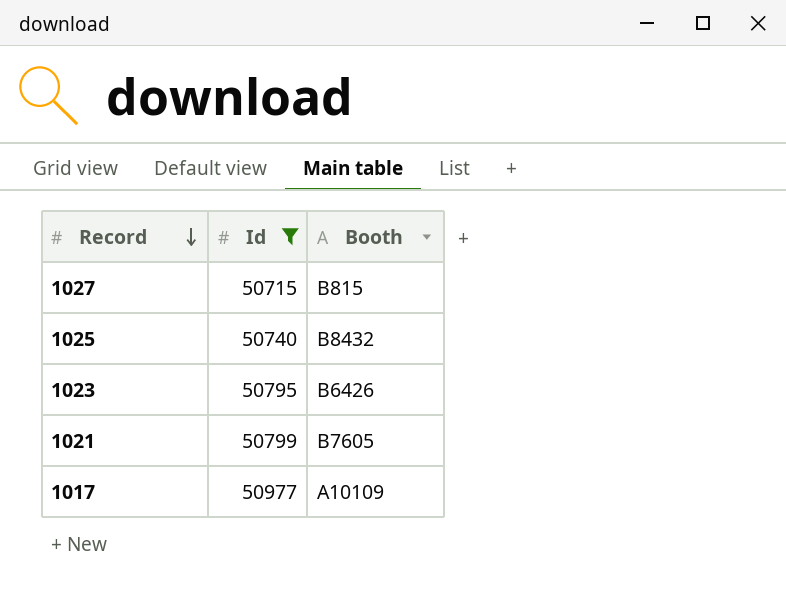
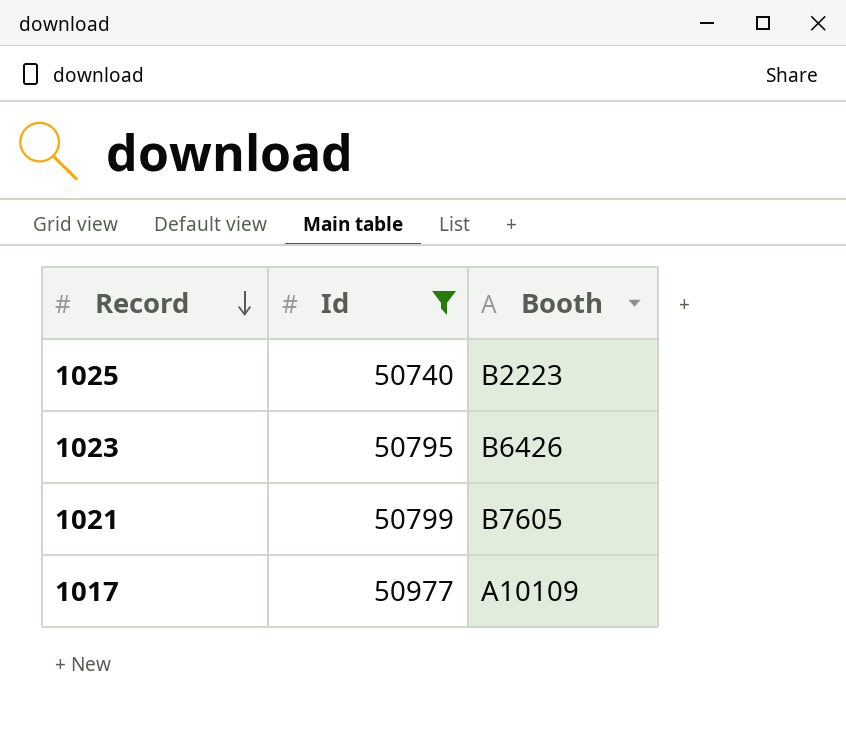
row 1027: 50715 | B815 -> none
1025 | Booth: B8432 -> B2223

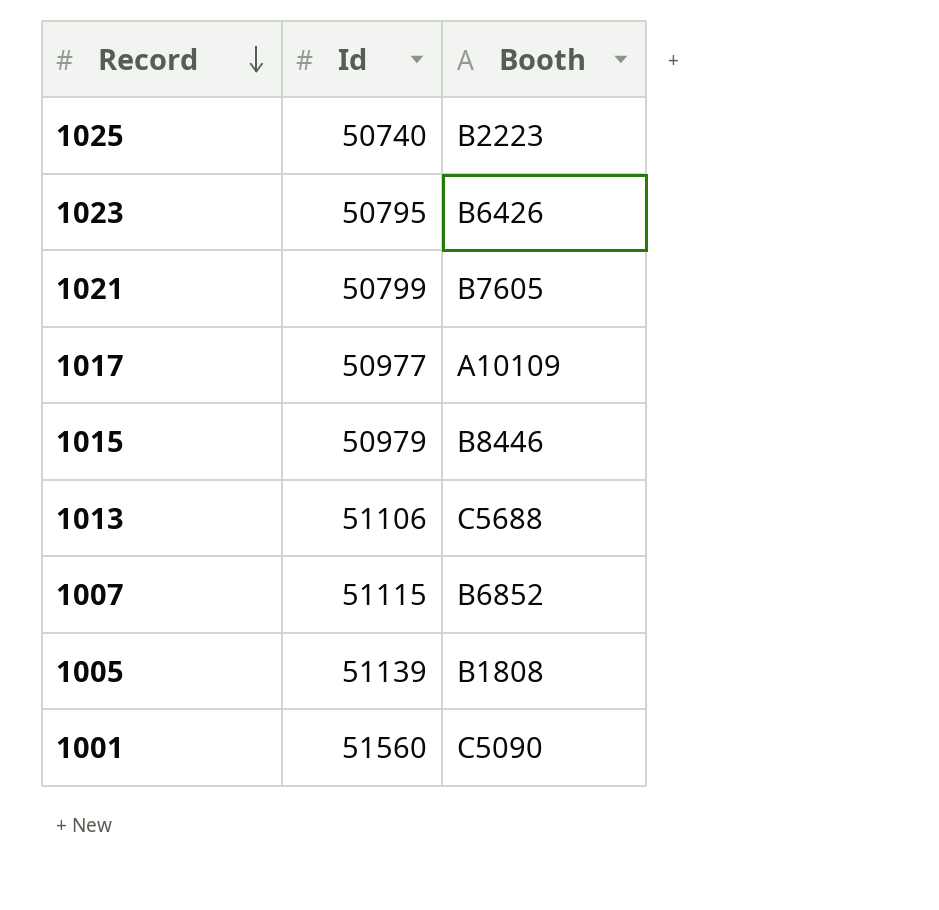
filter: Id <= 50977 -> none

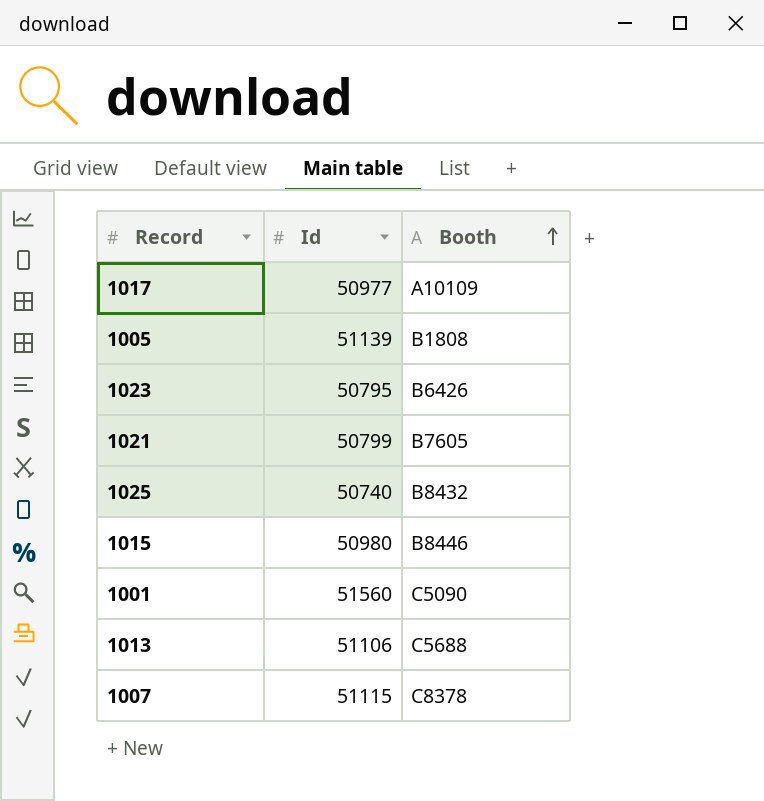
row order: Record descending -> Booth ascending
1025 | Booth: B2223 -> B8432
1015 | Id: 50979 -> 50980
1007 | Booth: B6852 -> C8378

